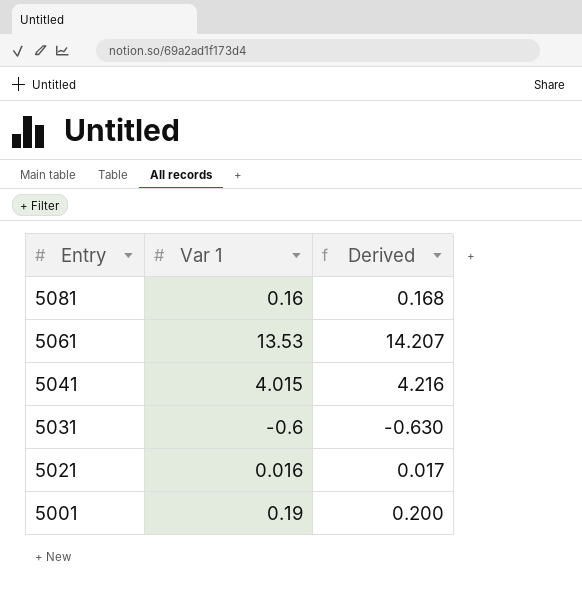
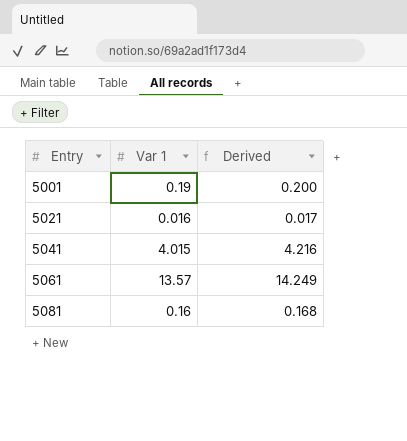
row order: Entry descending -> Entry ascending
row 5031: -0.6 | -0.630 -> none
5061 | Var 1: 13.53 -> 13.57
5061 | Derived: 14.207 -> 14.249

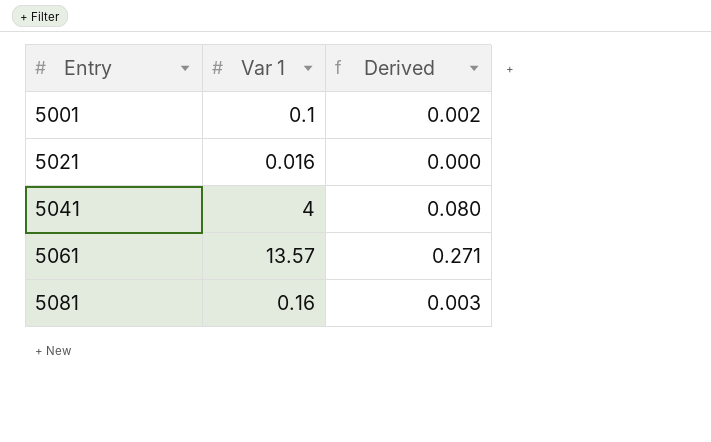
column Derived | formula: [Var 1] * 1.05 -> [Var 1] * 0.02
5001 | Var 1: 0.19 -> 0.1
5041 | Var 1: 4.015 -> 4

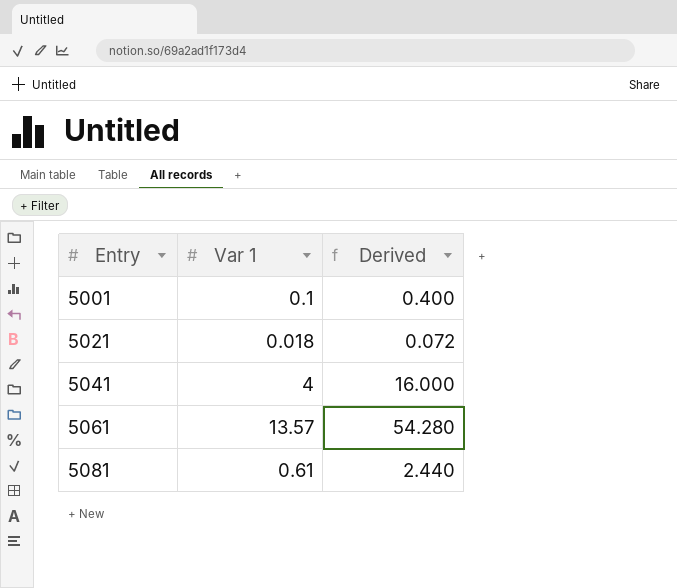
column Derived | formula: [Var 1] * 0.02 -> [Var 1] * 4
5021 | Var 1: 0.016 -> 0.018
5081 | Var 1: 0.16 -> 0.61

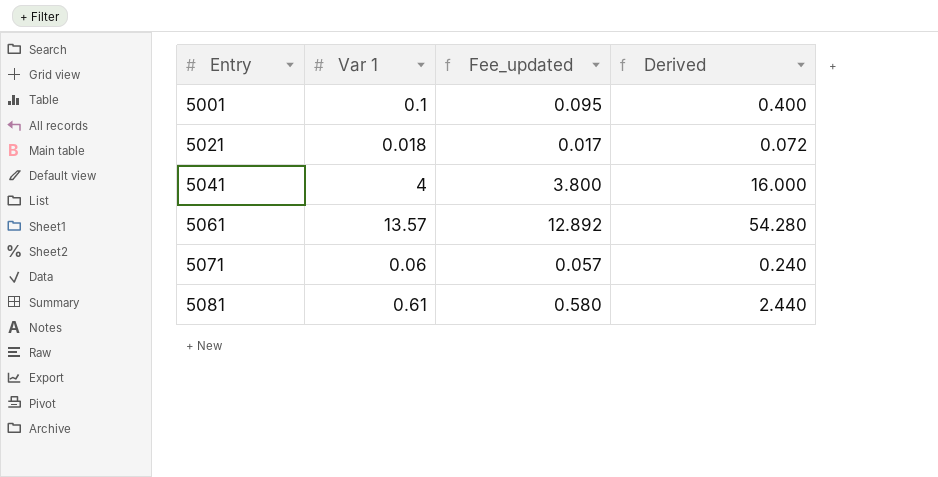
column Fee_updated | formula: none -> [Var 1] * 0.95
row 5071: none -> 0.06 | 0.057 | 0.240

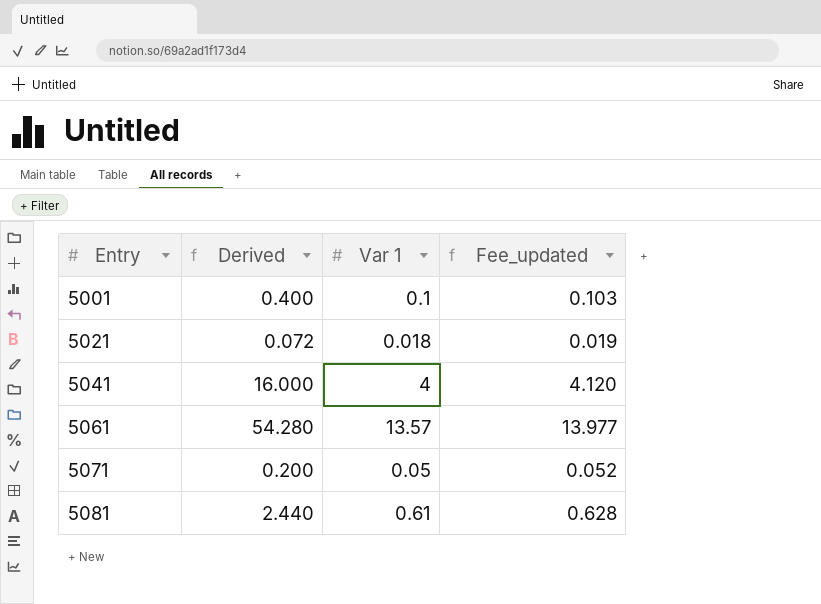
column Derived | position: 4 -> 2
column Fee_updated | formula: [Var 1] * 0.95 -> [Var 1] * 1.03
5071 | Derived: 0.240 -> 0.200
5071 | Var 1: 0.06 -> 0.05

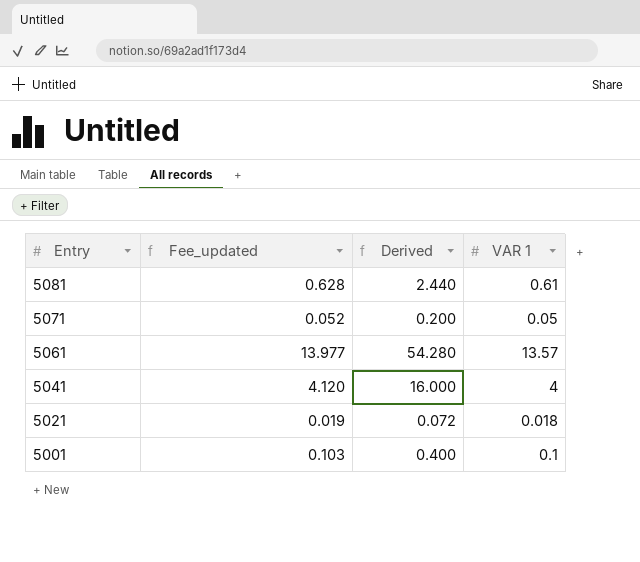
row order: Entry ascending -> Entry descending
column Fee_updated | position: 4 -> 2
column name: Var 1 -> VAR 1

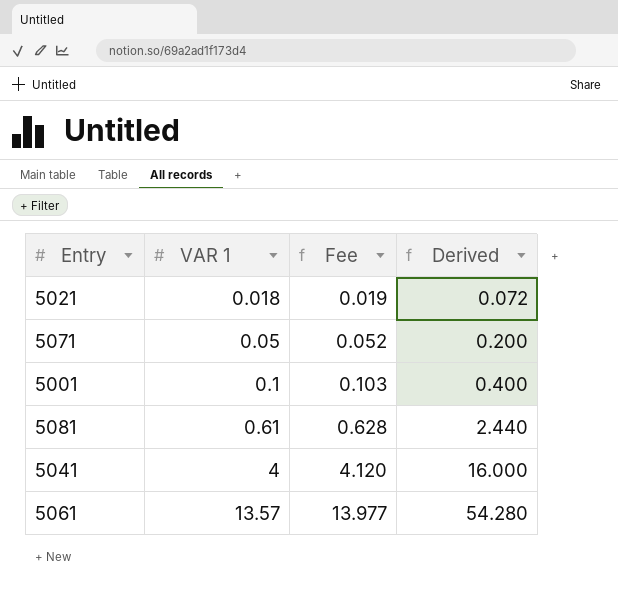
row order: Entry descending -> VAR 1 ascending
column VAR 1 | position: 4 -> 2
column name: Fee_updated -> Fee

